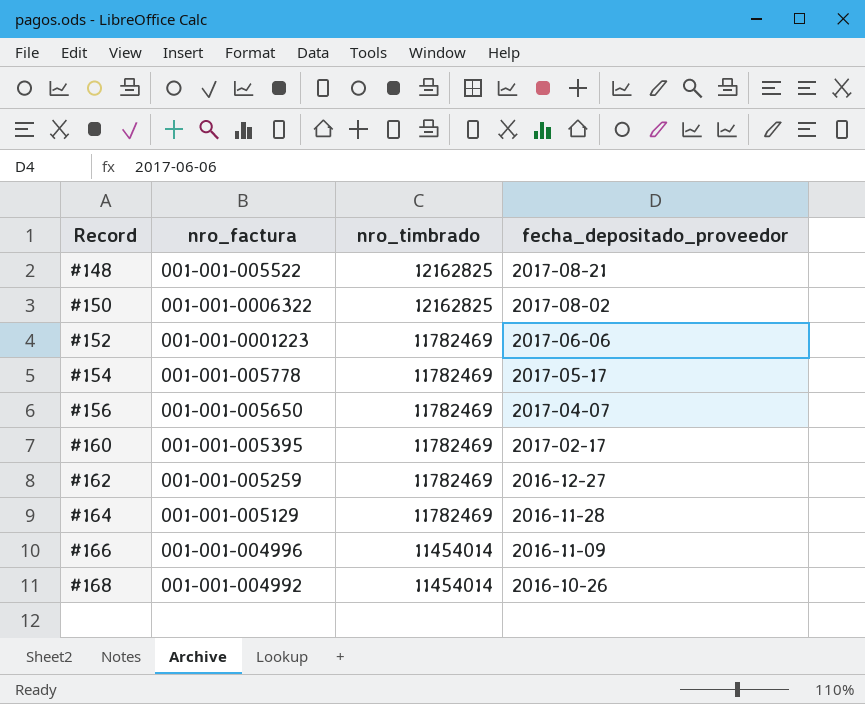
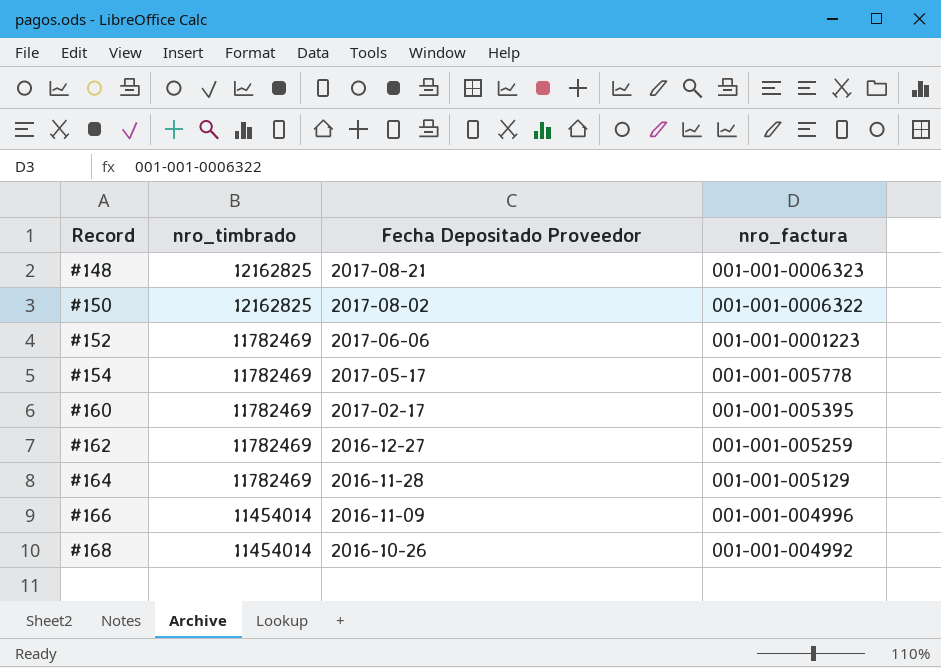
column name: fecha_depositado_proveedor -> Fecha Depositado Proveedor
column nro_factura | position: 2 -> 4
row #156: 001-001-005650 | 11782469 | 2017-04-07 -> none
#148 | nro_factura: 001-001-005522 -> 001-001-0006323

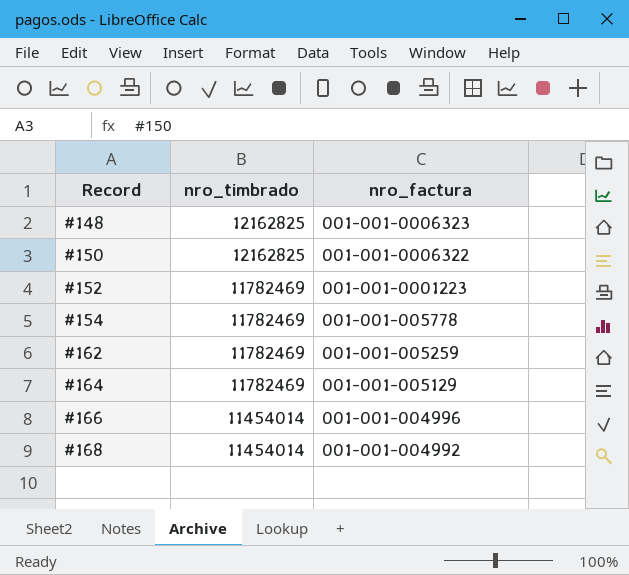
column Fecha Depositado Proveedor | position: 3 -> none
row #160: 11782469 | 2017-02-17 | 001-001-005395 -> none

